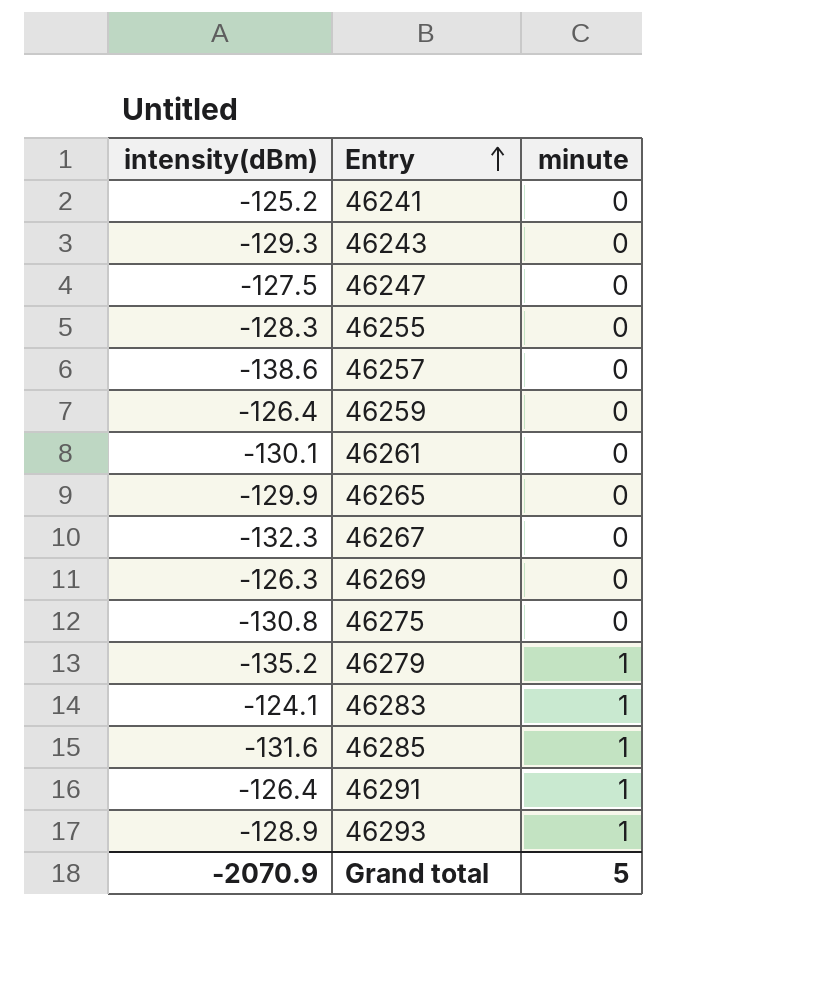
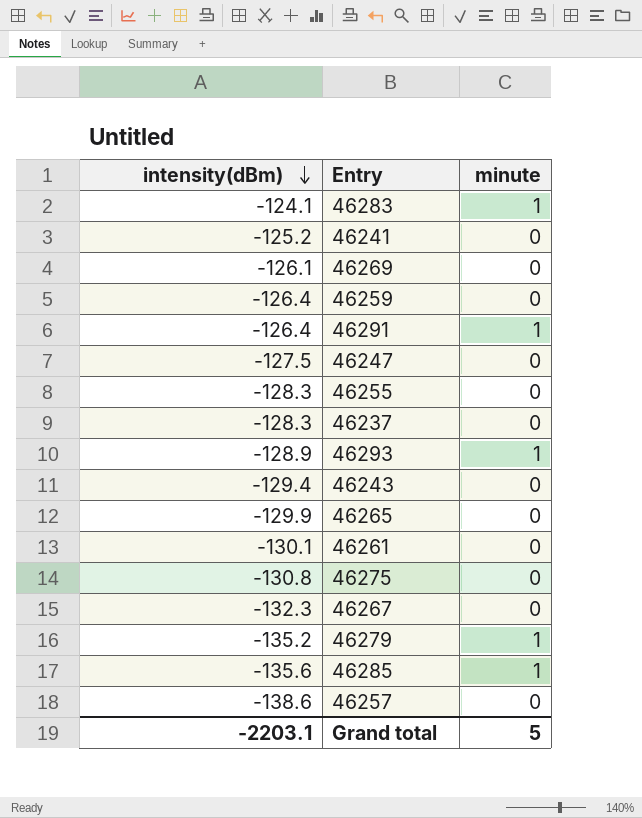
row order: Entry ascending -> intensity(dBm) descending
46269 | intensity(dBm): -126.3 -> -126.1
row 46237: none -> -128.3 | 0
46243 | intensity(dBm): -129.3 -> -129.4
46285 | intensity(dBm): -131.6 -> -135.6
Grand total | intensity(dBm): -2070.9 -> -2203.1

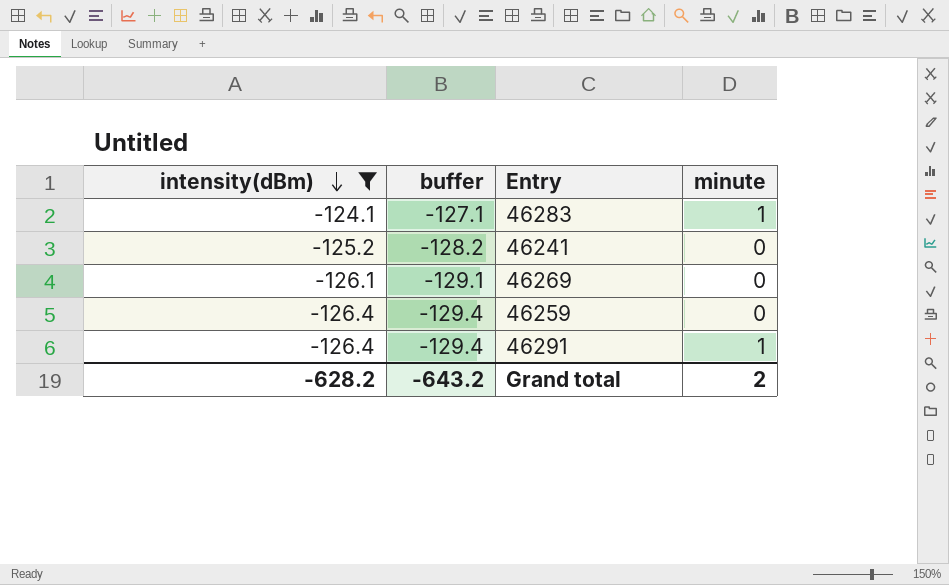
filter: none -> intensity(dBm) >= -126.4
column buffer | formula: none -> [intensity(dBm)] - 3
Grand total | intensity(dBm): -2203.1 -> -628.2
Grand total | minute: 5 -> 2

